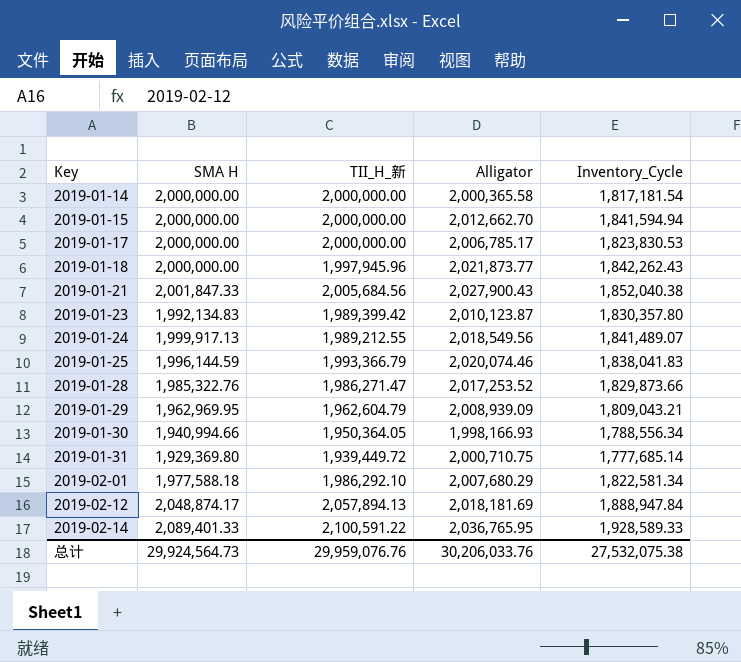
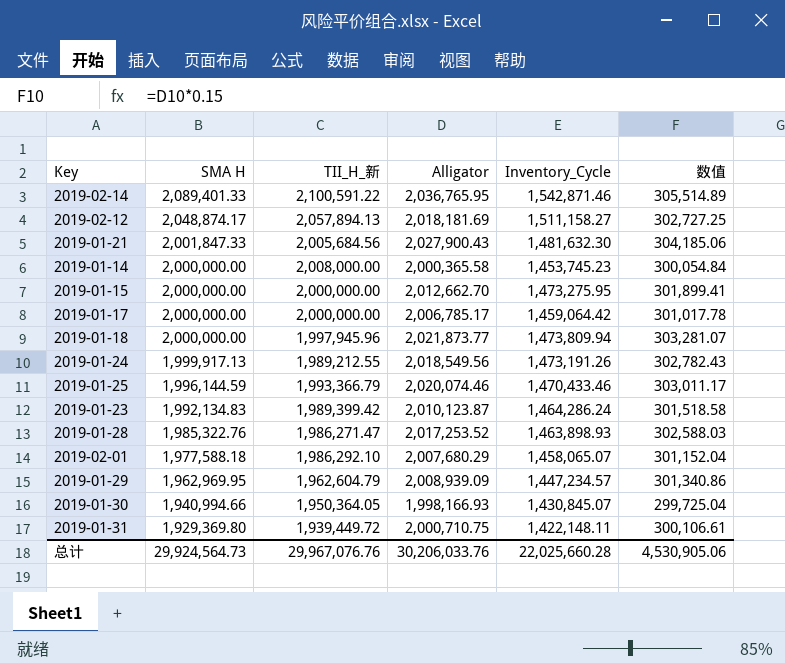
row order: Key ascending -> SMA H descending
column 数值 | formula: none -> [Alligator] * 0.15
2019-02-14 | Inventory_Cycle: 1,928,589.33 -> 1,542,871.46
2019-02-12 | Inventory_Cycle: 1,888,947.84 -> 1,511,158.27
2019-01-21 | Inventory_Cycle: 1,852,040.38 -> 1,481,632.30
2019-01-14 | TII_H_新: 2,000,000.00 -> 2,008,000.00
2019-01-14 | Inventory_Cycle: 1,817,181.54 -> 1,453,745.23
2019-01-15 | Inventory_Cycle: 1,841,594.94 -> 1,473,275.95
2019-01-17 | Inventory_Cycle: 1,823,830.53 -> 1,459,064.42
2019-01-18 | Inventory_Cycle: 1,842,262.43 -> 1,473,809.94
2019-01-24 | Inventory_Cycle: 1,841,489.07 -> 1,473,191.26
2019-01-25 | Inventory_Cycle: 1,838,041.83 -> 1,470,433.46
2019-01-23 | Inventory_Cycle: 1,830,357.80 -> 1,464,286.24
2019-01-28 | Inventory_Cycle: 1,829,873.66 -> 1,463,898.93
2019-02-01 | Inventory_Cycle: 1,822,581.34 -> 1,458,065.07
2019-01-29 | Inventory_Cycle: 1,809,043.21 -> 1,447,234.57
2019-01-30 | Inventory_Cycle: 1,788,556.34 -> 1,430,845.07
2019-01-31 | Inventory_Cycle: 1,777,685.14 -> 1,422,148.11
总计 | TII_H_新: 29,959,076.76 -> 29,967,076.76
总计 | Inventory_Cycle: 27,532,075.38 -> 22,025,660.28

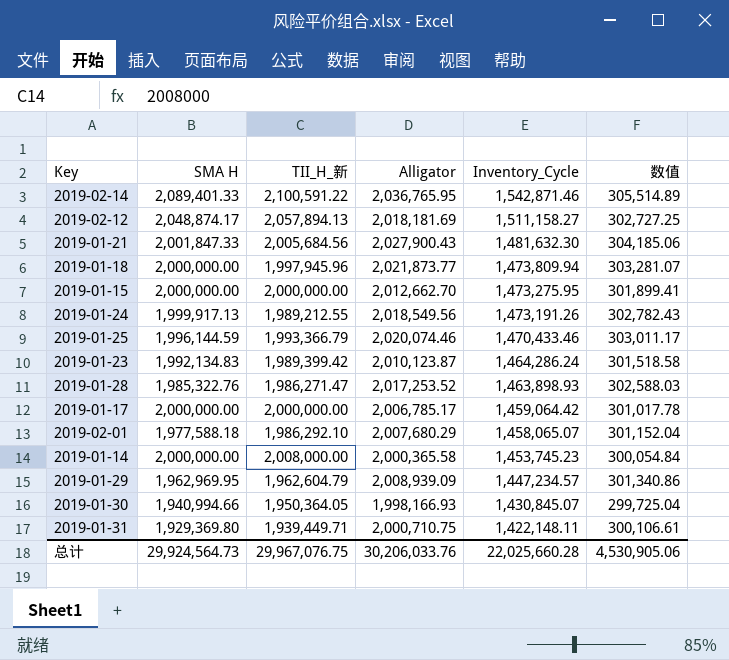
row order: SMA H descending -> Inventory_Cycle descending
2019-01-31 | TII_H_新: 1,939,449.72 -> 1,939,449.71
总计 | TII_H_新: 29,967,076.76 -> 29,967,076.75

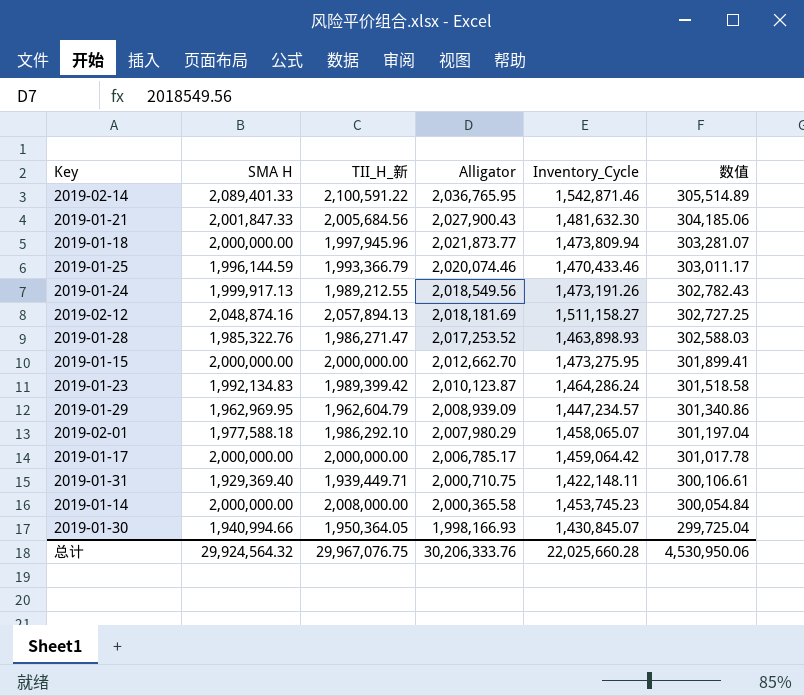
row order: Inventory_Cycle descending -> Alligator descending
2019-02-12 | SMA H: 2,048,874.17 -> 2,048,874.16
2019-02-01 | Alligator: 2,007,680.29 -> 2,007,980.29
2019-02-01 | 数值: 301,152.04 -> 301,197.04
2019-01-31 | SMA H: 1,929,369.80 -> 1,929,369.40
总计 | SMA H: 29,924,564.73 -> 29,924,564.32
总计 | Alligator: 30,206,033.76 -> 30,206,333.76
总计 | 数值: 4,530,905.06 -> 4,530,950.06

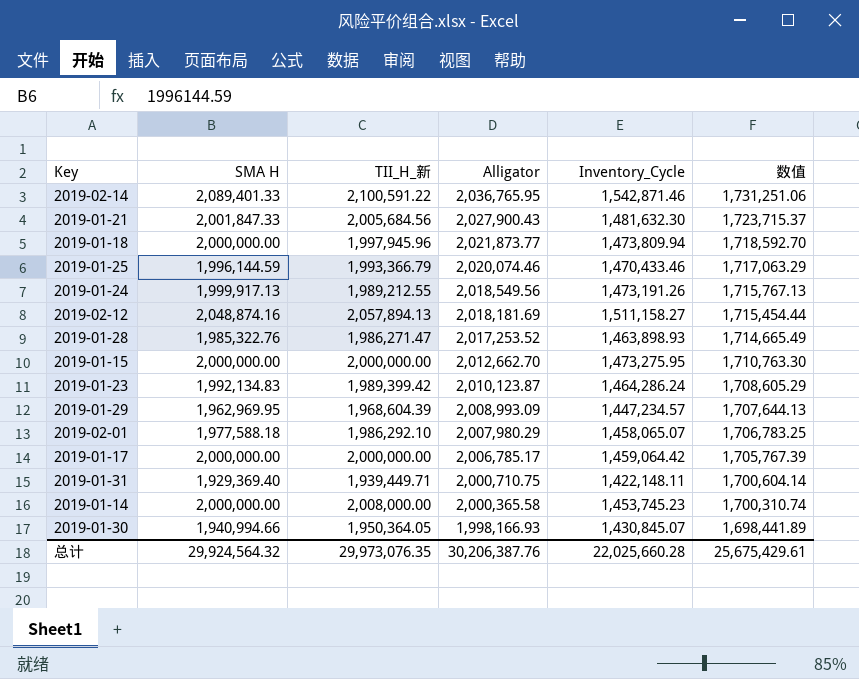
column 数值 | formula: [Alligator] * 0.15 -> [Alligator] * 0.85
2019-01-29 | TII_H_新: 1,962,604.79 -> 1,968,604.39
2019-01-29 | Alligator: 2,008,939.09 -> 2,008,993.09
总计 | TII_H_新: 29,967,076.75 -> 29,973,076.35
总计 | Alligator: 30,206,333.76 -> 30,206,387.76
总计 | 数值: 4,530,950.06 -> 25,675,429.61

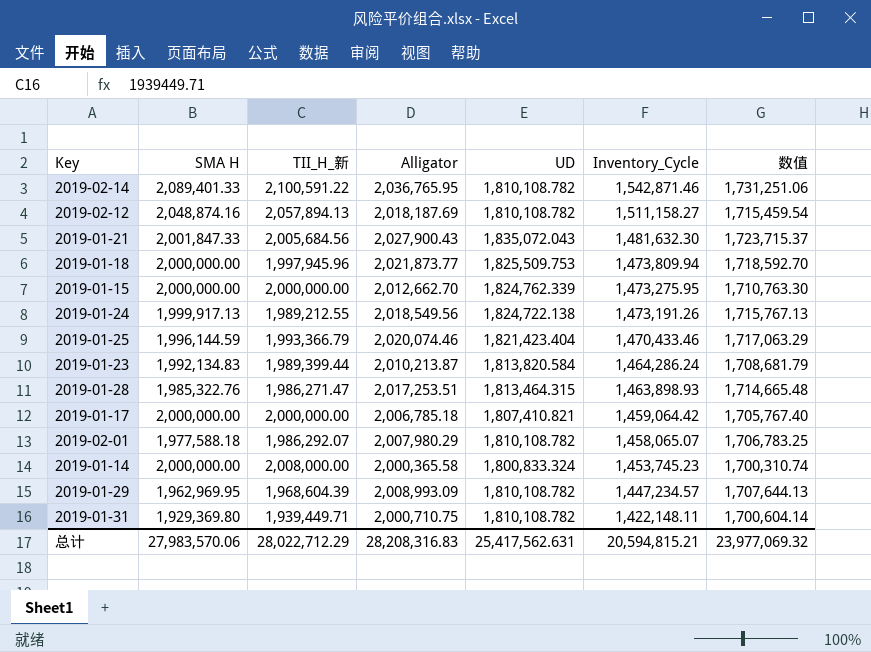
row order: Alligator descending -> Inventory_Cycle descending
column UD | position: none -> 5
row 2019-01-30: 1,940,994.66 | 1,950,364.05 | 1,998,166.93 | 1,430,845.07 | 1,698,441.89 -> none
2019-02-12 | Alligator: 2,018,181.69 -> 2,018,187.69
2019-02-12 | 数值: 1,715,454.44 -> 1,715,459.54
2019-01-23 | TII_H_新: 1,989,399.42 -> 1,989,399.44
2019-01-23 | Alligator: 2,010,123.87 -> 2,010,213.87
2019-01-23 | 数值: 1,708,605.29 -> 1,708,681.79
2019-01-28 | Alligator: 2,017,253.52 -> 2,017,253.51
2019-01-28 | 数值: 1,714,665.49 -> 1,714,665.48
2019-01-17 | Alligator: 2,006,785.17 -> 2,006,785.18
2019-01-17 | 数值: 1,705,767.39 -> 1,705,767.40
2019-02-01 | TII_H_新: 1,986,292.10 -> 1,986,292.07
2019-01-31 | SMA H: 1,929,369.40 -> 1,929,369.80
总计 | SMA H: 29,924,564.32 -> 27,983,570.06
总计 | TII_H_新: 29,973,076.35 -> 28,022,712.29
总计 | Alligator: 30,206,387.76 -> 28,208,316.83
总计 | Inventory_Cycle: 22,025,660.28 -> 20,594,815.21
总计 | 数值: 25,675,429.61 -> 23,977,069.32

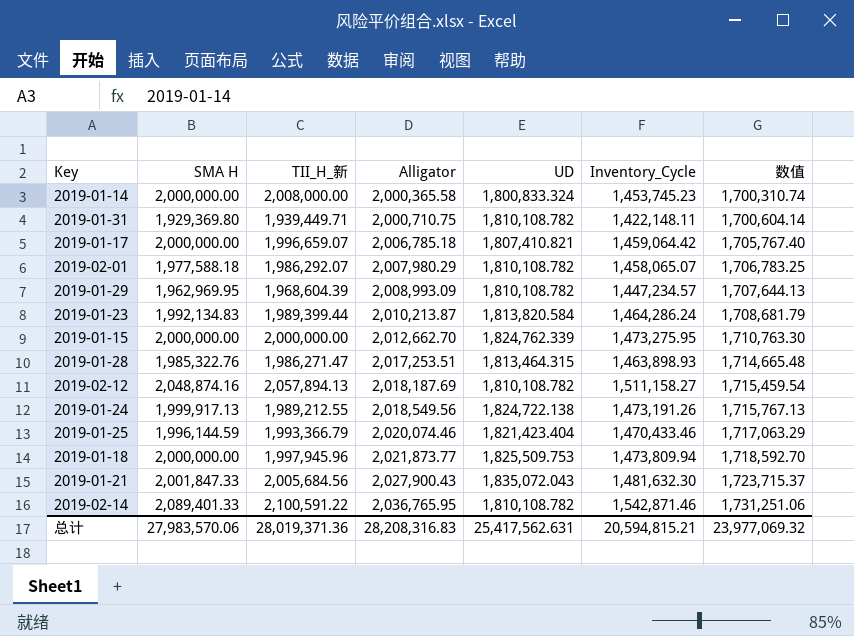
row order: Inventory_Cycle descending -> Alligator ascending
2019-01-17 | TII_H_新: 2,000,000.00 -> 1,996,659.07
总计 | TII_H_新: 28,022,712.29 -> 28,019,371.36

